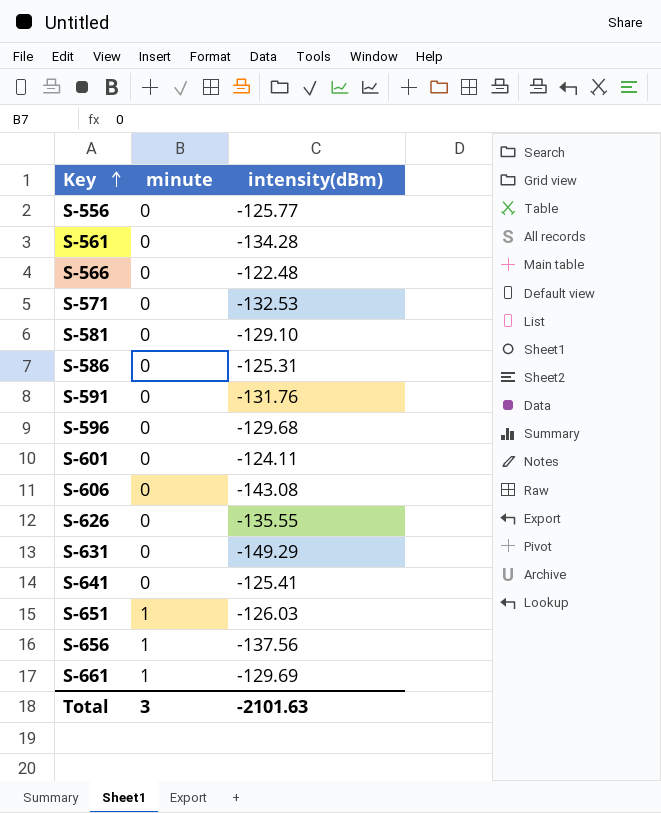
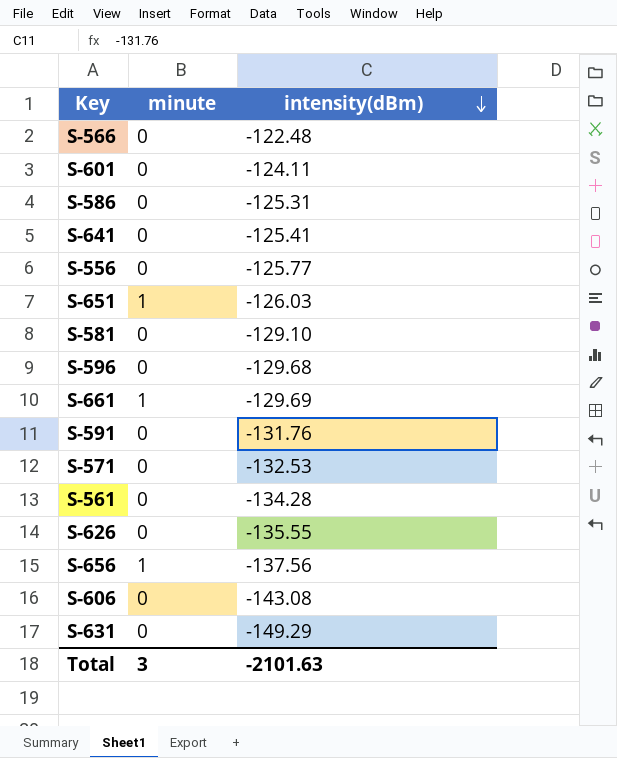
row order: Key ascending -> intensity(dBm) descending

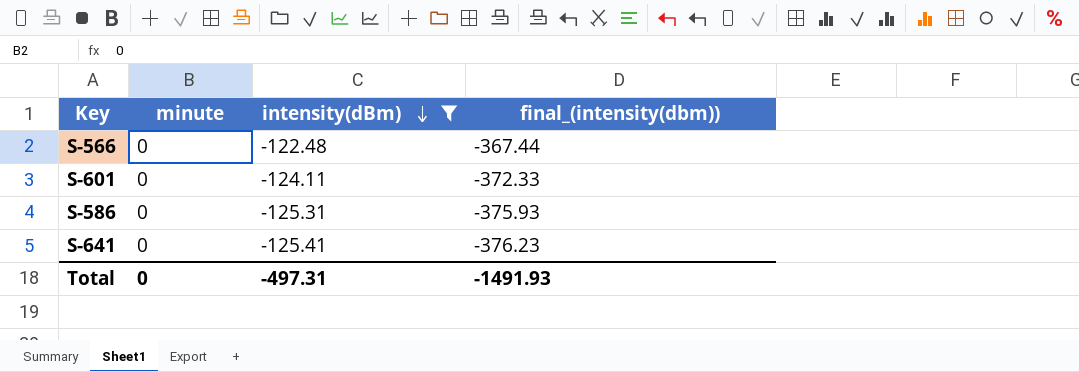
filter: none -> intensity(dBm) >= -125.41
column final_(intensity(dbm)) | formula: none -> [intensity(dBm)] * 3
Total | minute: 3 -> 0
Total | intensity(dBm): -2101.63 -> -497.31

